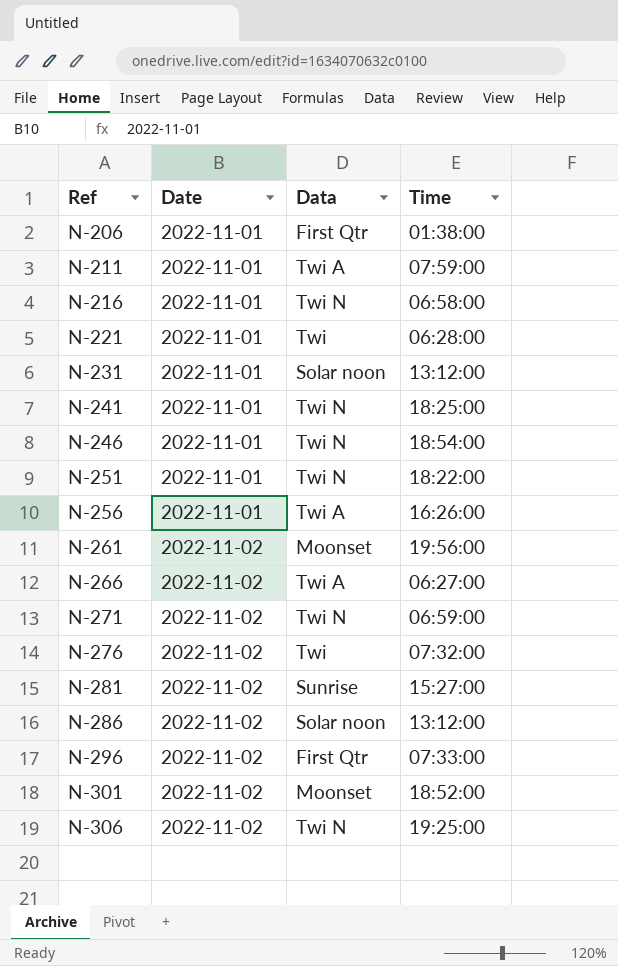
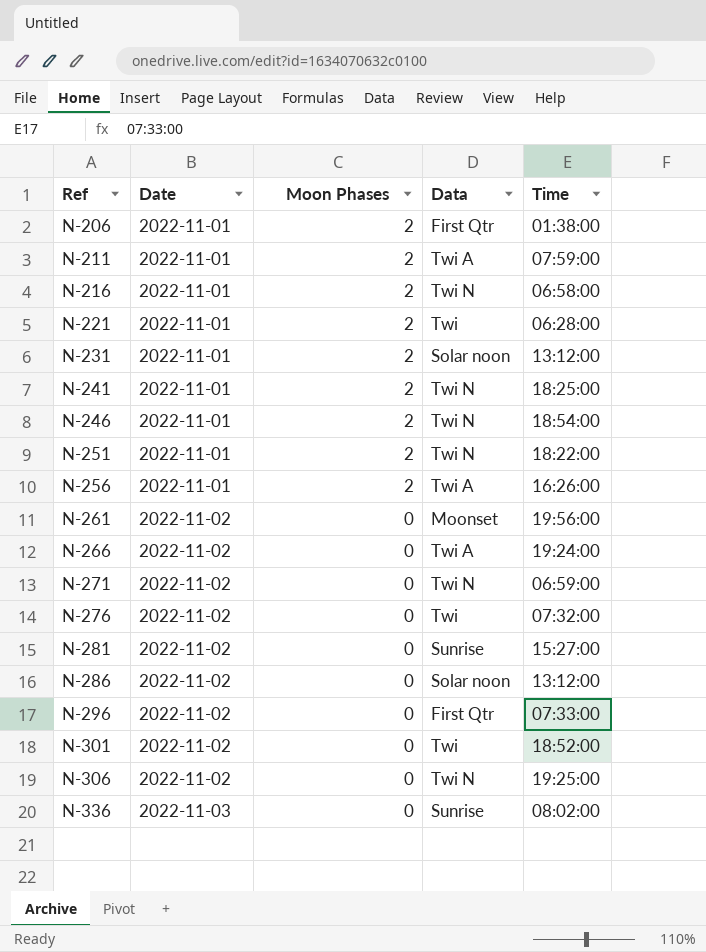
column Moon Phases | position: none -> 3
N-266 | Time: 06:27:00 -> 19:24:00
N-301 | Data: Moonset -> Twi
row N-336: none -> 2022-11-03 | 0 | Sunrise | 08:02:00

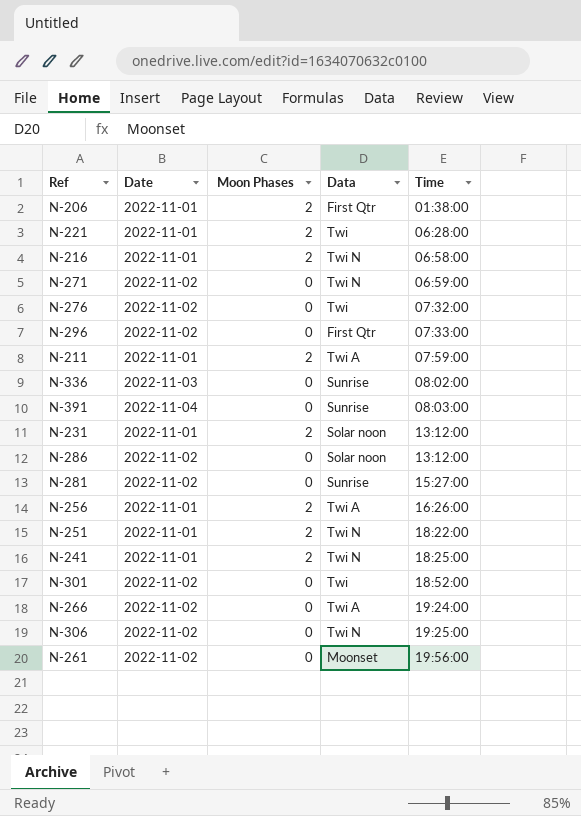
row order: Ref ascending -> Time ascending
row N-246: 2022-11-01 | 2 | Twi N | 18:54:00 -> none
row N-391: none -> 2022-11-04 | 0 | Sunrise | 08:03:00

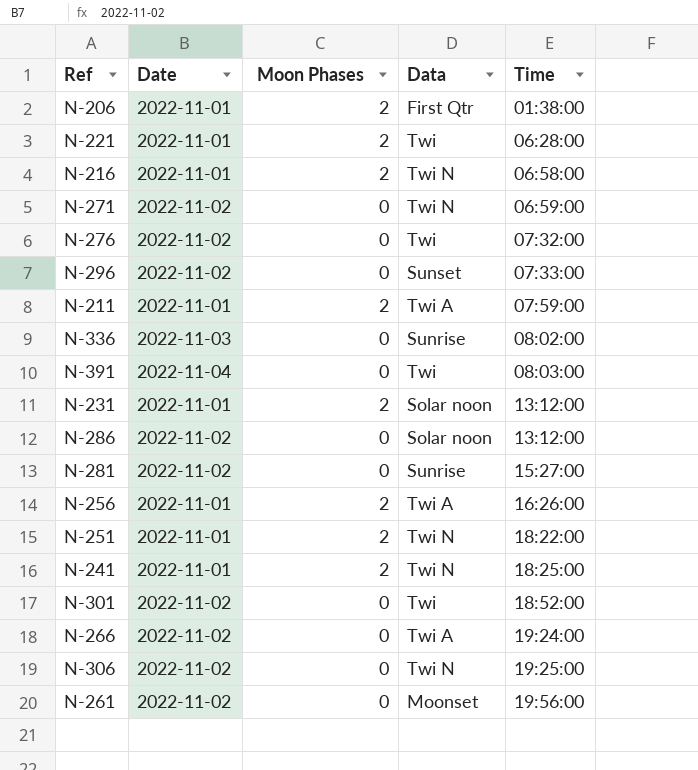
N-296 | Data: First Qtr -> Sunset
N-391 | Data: Sunrise -> Twi

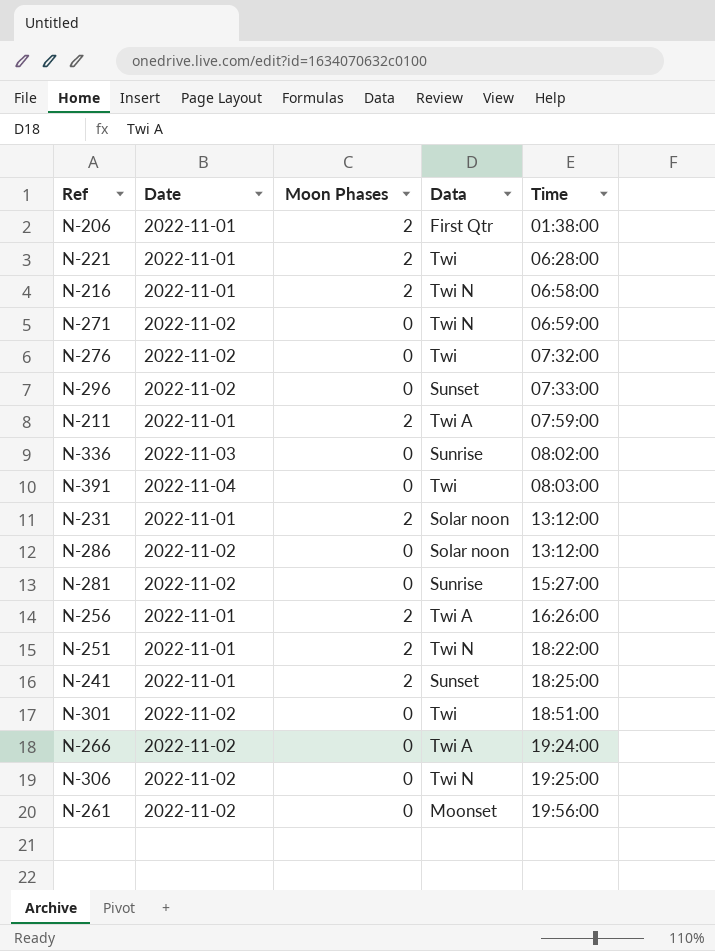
N-241 | Data: Twi N -> Sunset
N-301 | Time: 18:52:00 -> 18:51:00

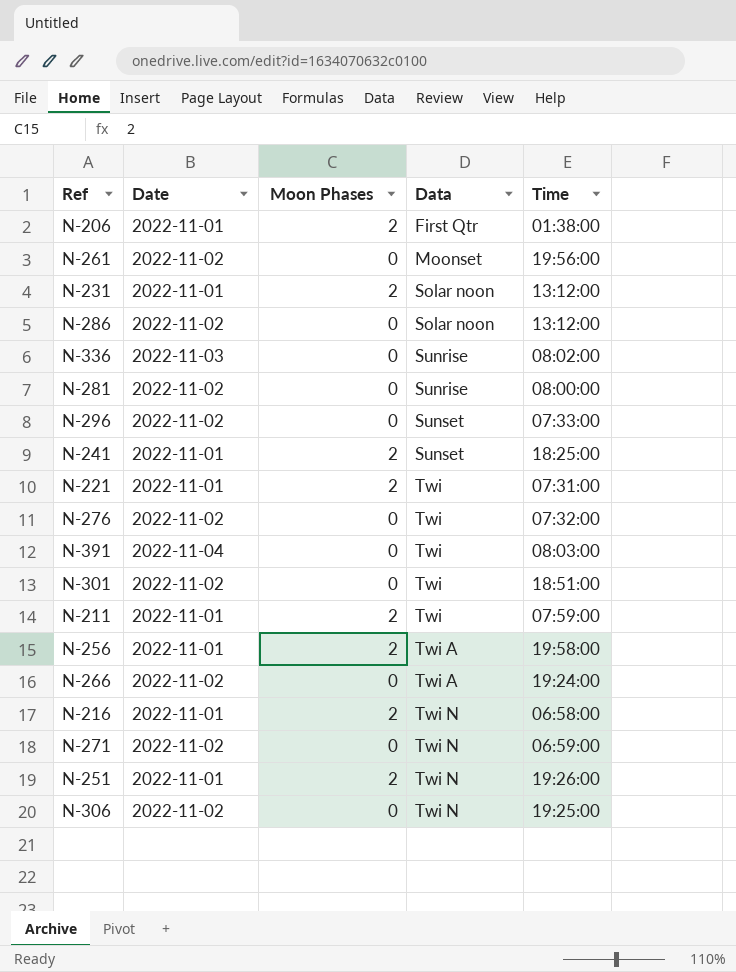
row order: Time ascending -> Data ascending
N-281 | Time: 15:27:00 -> 08:00:00
N-221 | Time: 06:28:00 -> 07:31:00
N-211 | Data: Twi A -> Twi
N-256 | Time: 16:26:00 -> 19:58:00
N-251 | Time: 18:22:00 -> 19:26:00

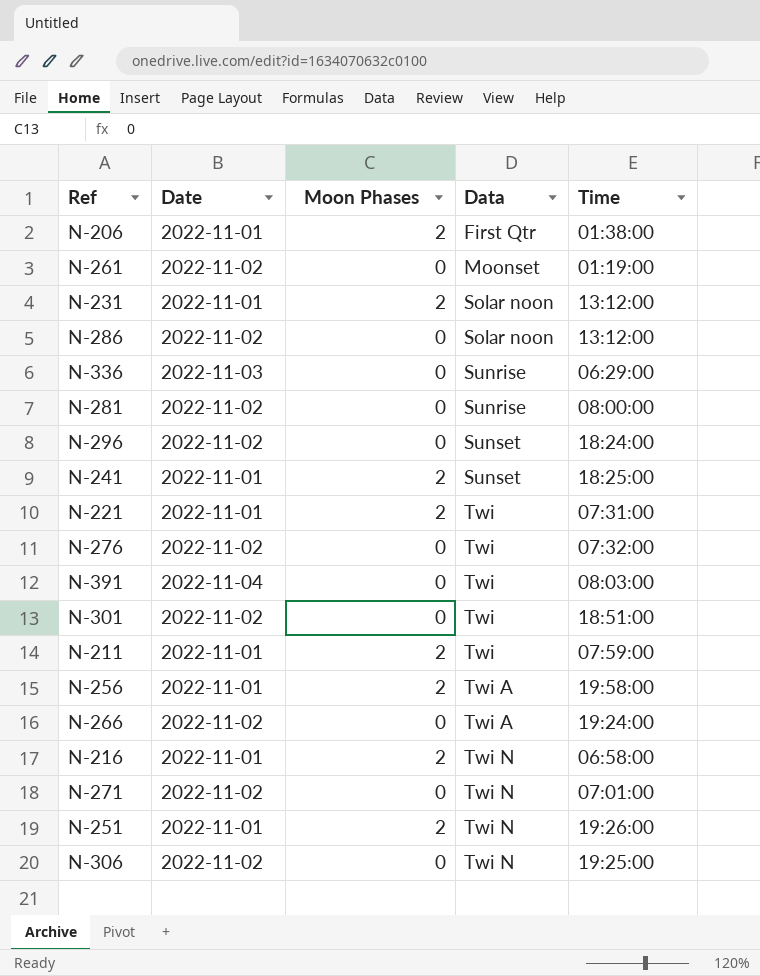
N-261 | Time: 19:56:00 -> 01:19:00
N-336 | Time: 08:02:00 -> 06:29:00
N-296 | Time: 07:33:00 -> 18:24:00
N-271 | Time: 06:59:00 -> 07:01:00

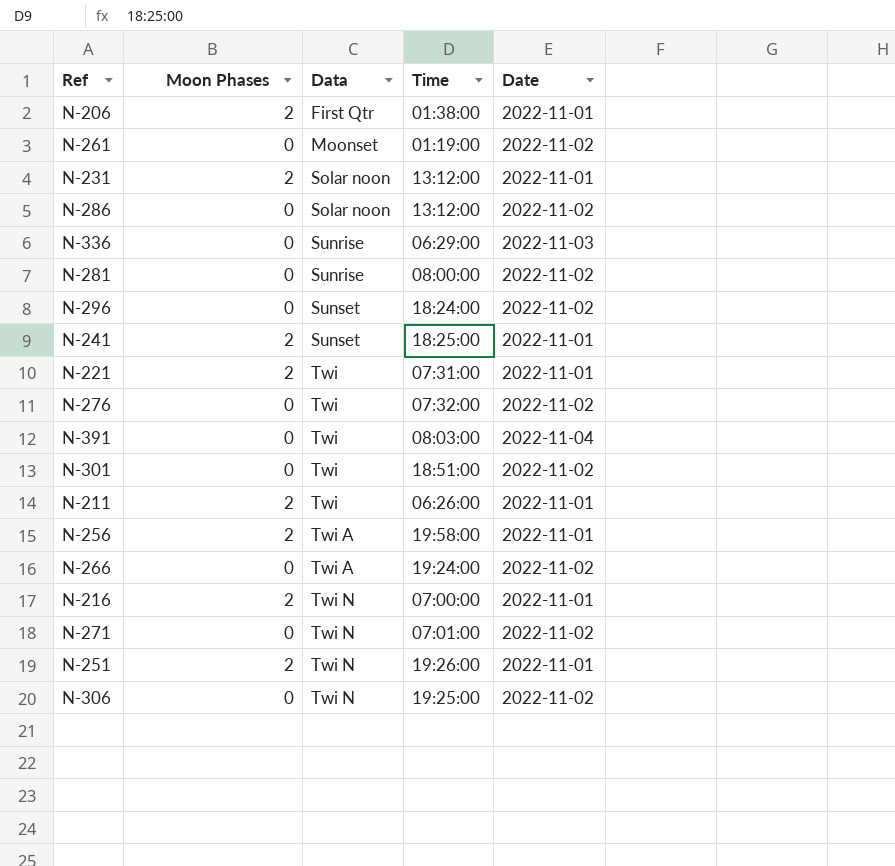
column Date | position: 2 -> 5
N-211 | Time: 07:59:00 -> 06:26:00
N-216 | Time: 06:58:00 -> 07:00:00

